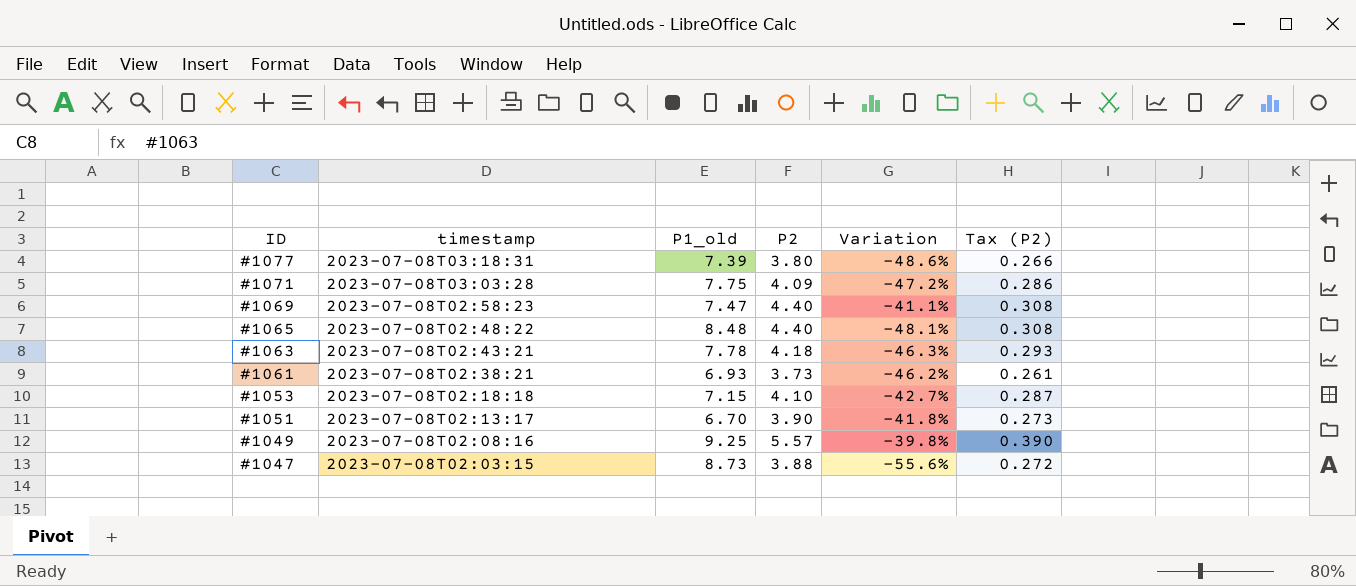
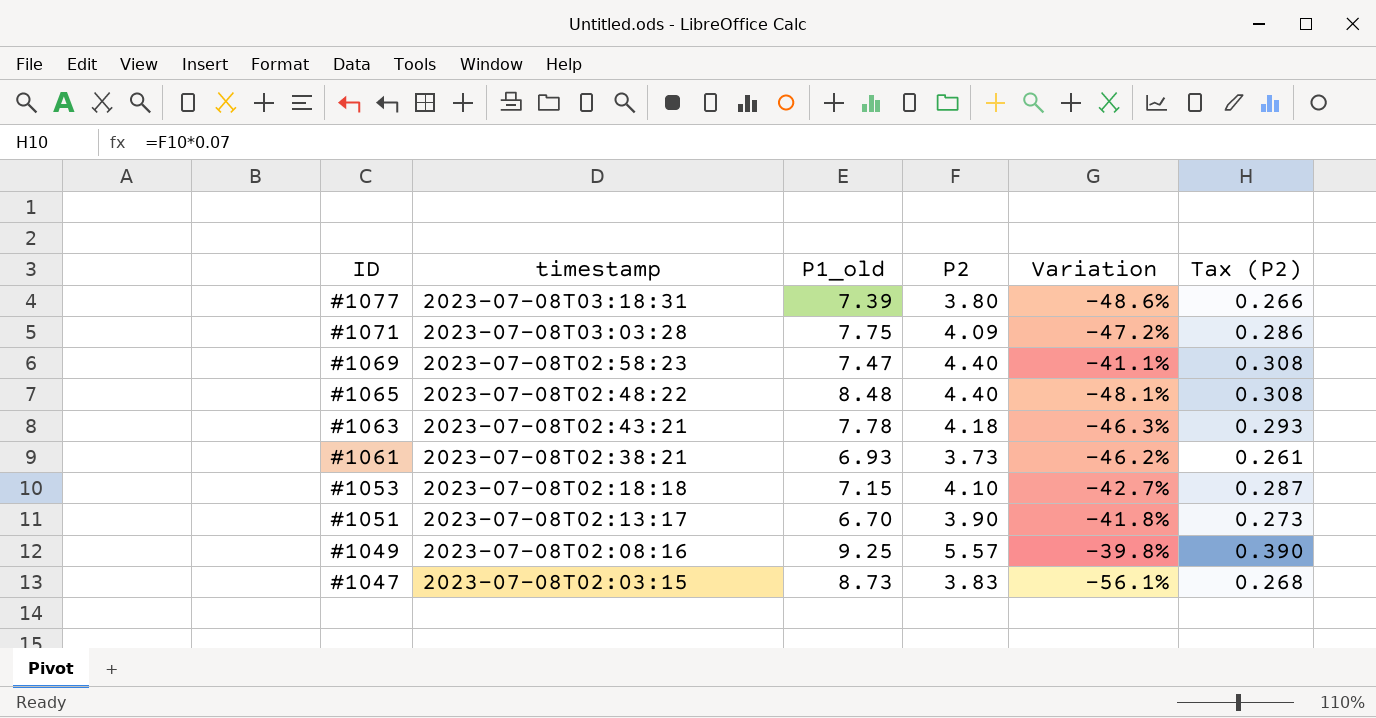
#1047 | P2: 3.88 -> 3.83
#1047 | Variation: -55.6% -> -56.1%
#1047 | Tax (P2): 0.272 -> 0.268

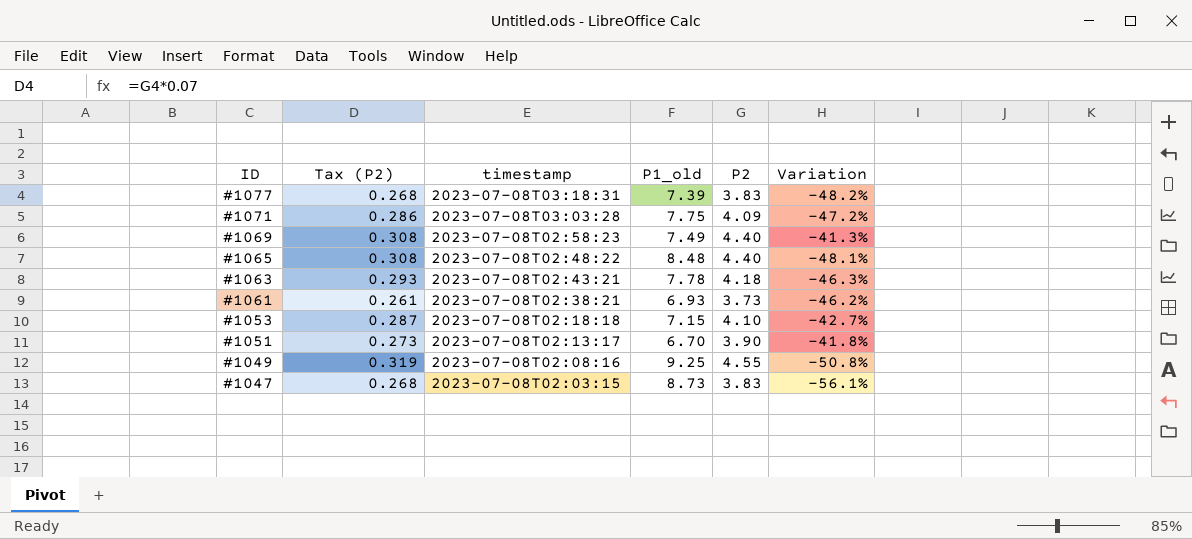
column Tax (P2) | position: 6 -> 2
#1077 | Tax (P2): 0.266 -> 0.268
#1077 | P2: 3.80 -> 3.83
#1077 | Variation: -48.6% -> -48.2%
#1069 | P1_old: 7.47 -> 7.49
#1069 | Variation: -41.1% -> -41.3%
#1049 | Tax (P2): 0.390 -> 0.319
#1049 | P2: 5.57 -> 4.55
#1049 | Variation: -39.8% -> -50.8%

